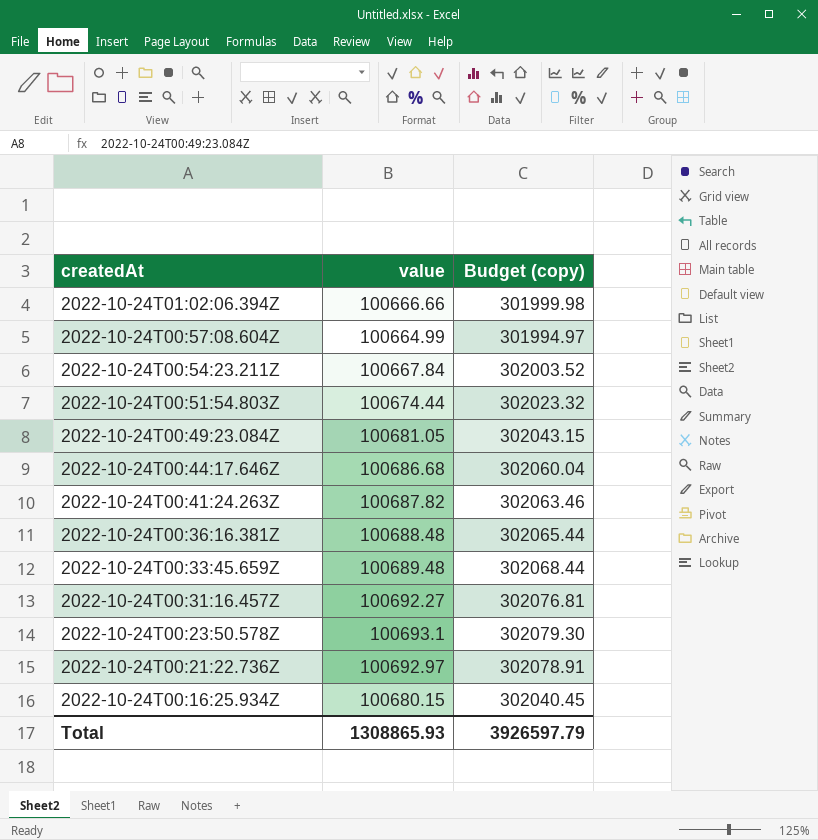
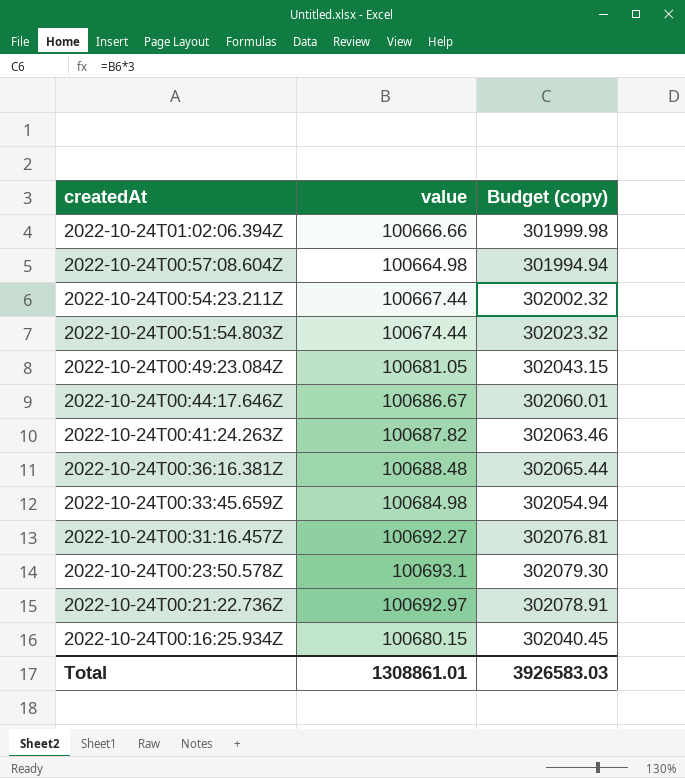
2022-10-24T00:57:08.604Z | value: 100664.99 -> 100664.98
2022-10-24T00:57:08.604Z | Budget (copy): 301994.97 -> 301994.94
2022-10-24T00:54:23.211Z | value: 100667.84 -> 100667.44
2022-10-24T00:54:23.211Z | Budget (copy): 302003.52 -> 302002.32
2022-10-24T00:44:17.646Z | value: 100686.68 -> 100686.67
2022-10-24T00:44:17.646Z | Budget (copy): 302060.04 -> 302060.01
2022-10-24T00:33:45.659Z | value: 100689.48 -> 100684.98
2022-10-24T00:33:45.659Z | Budget (copy): 302068.44 -> 302054.94
Total | value: 1308865.93 -> 1308861.01
Total | Budget (copy): 3926597.79 -> 3926583.03

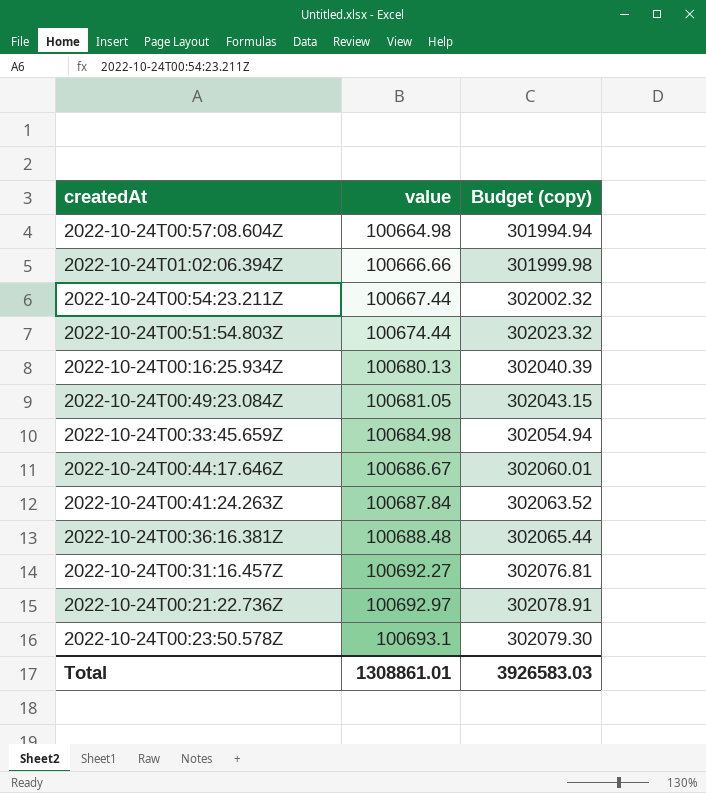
row order: createdAt descending -> value ascending
2022-10-24T00:16:25.934Z | value: 100680.15 -> 100680.13
2022-10-24T00:16:25.934Z | Budget (copy): 302040.45 -> 302040.39
2022-10-24T00:41:24.263Z | value: 100687.82 -> 100687.84
2022-10-24T00:41:24.263Z | Budget (copy): 302063.46 -> 302063.52

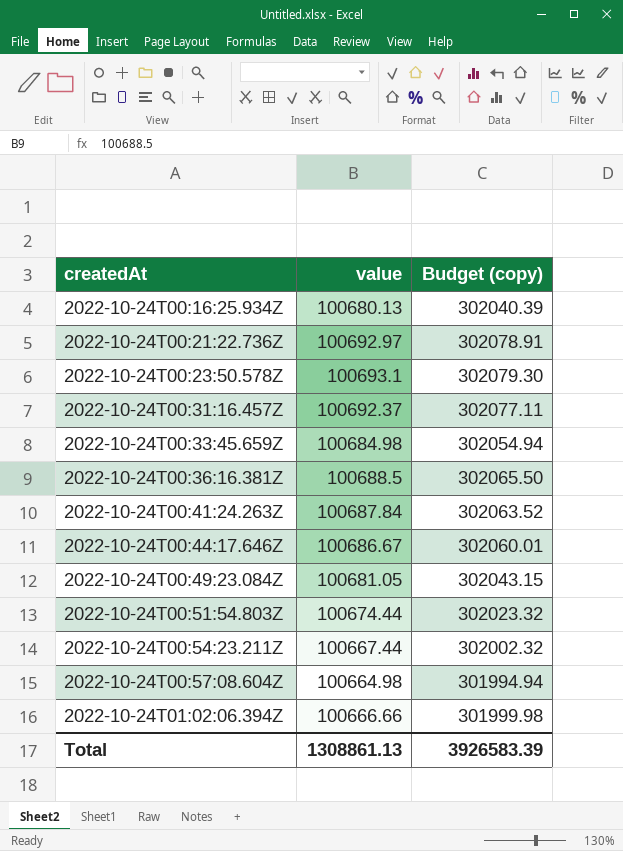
row order: value ascending -> createdAt ascending
2022-10-24T00:31:16.457Z | value: 100692.27 -> 100692.37
2022-10-24T00:31:16.457Z | Budget (copy): 302076.81 -> 302077.11
2022-10-24T00:36:16.381Z | value: 100688.48 -> 100688.5
2022-10-24T00:36:16.381Z | Budget (copy): 302065.44 -> 302065.50
Total | value: 1308861.01 -> 1308861.13
Total | Budget (copy): 3926583.03 -> 3926583.39

